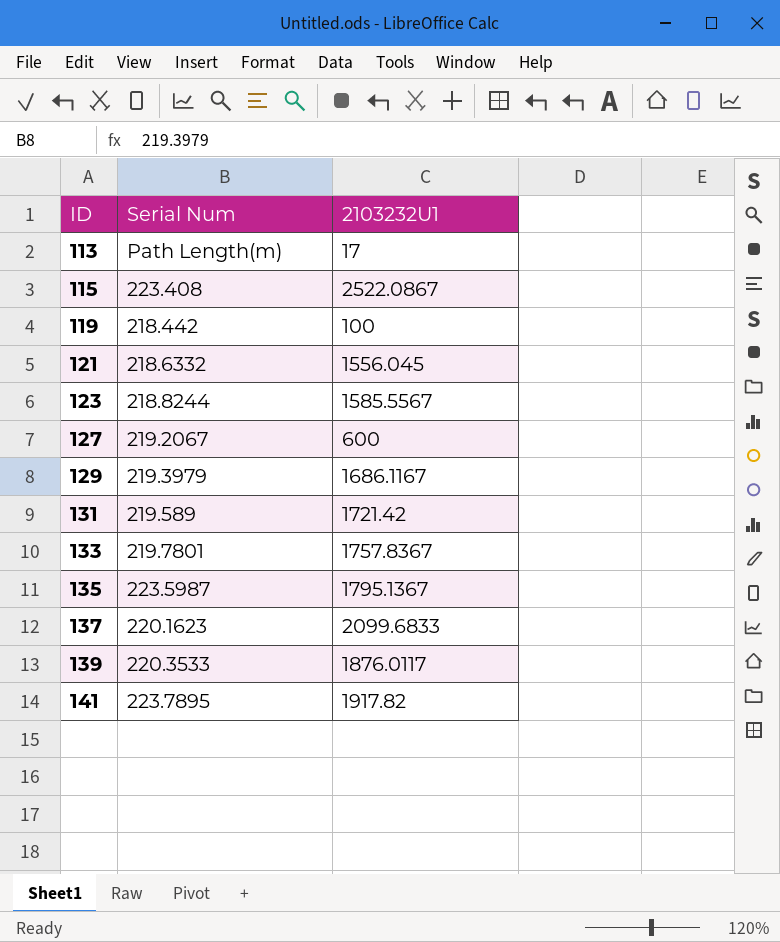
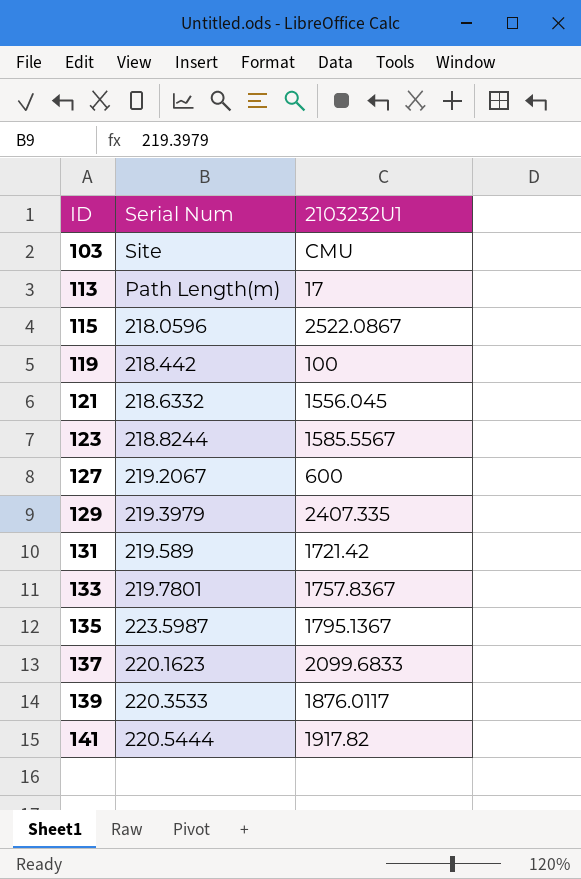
row 103: none -> Site | CMU
115 | Serial Num: 223.408 -> 218.0596
129 | 2103232U1: 1686.1167 -> 2407.335
141 | Serial Num: 223.7895 -> 220.5444

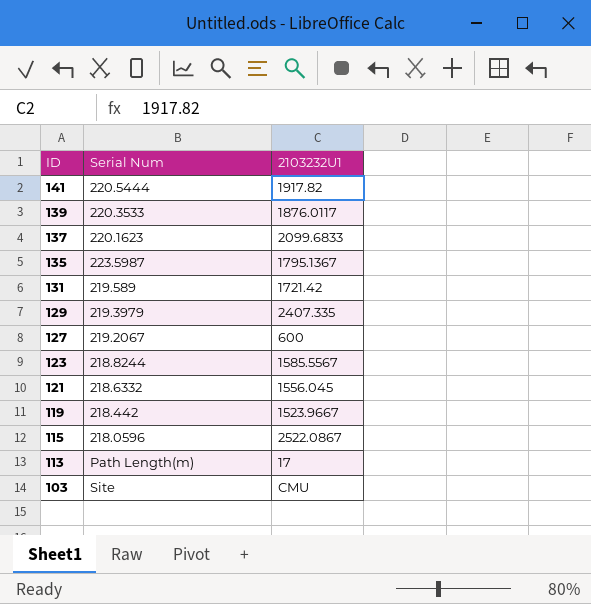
row order: ID ascending -> ID descending
row 133: 219.7801 | 1757.8367 -> none
119 | 2103232U1: 100 -> 1523.9667

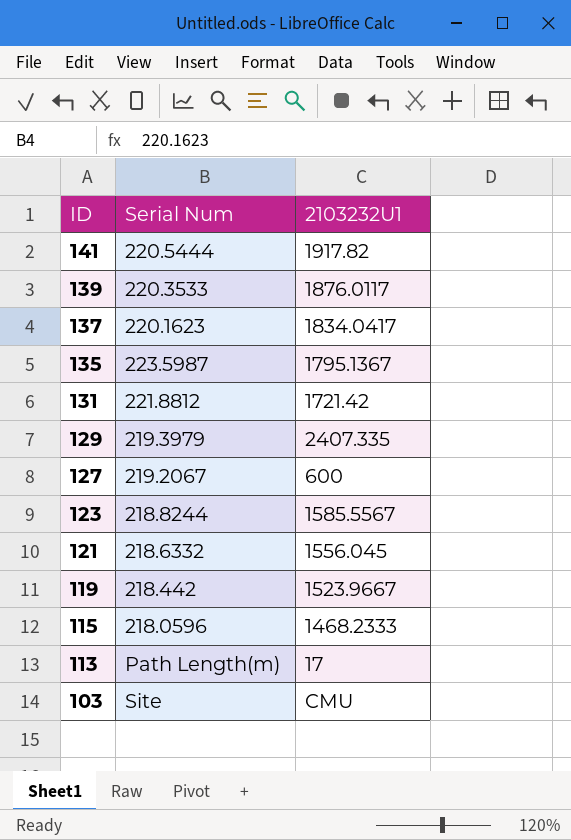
137 | 2103232U1: 2099.6833 -> 1834.0417
131 | Serial Num: 219.589 -> 221.8812
115 | 2103232U1: 2522.0867 -> 1468.2333

